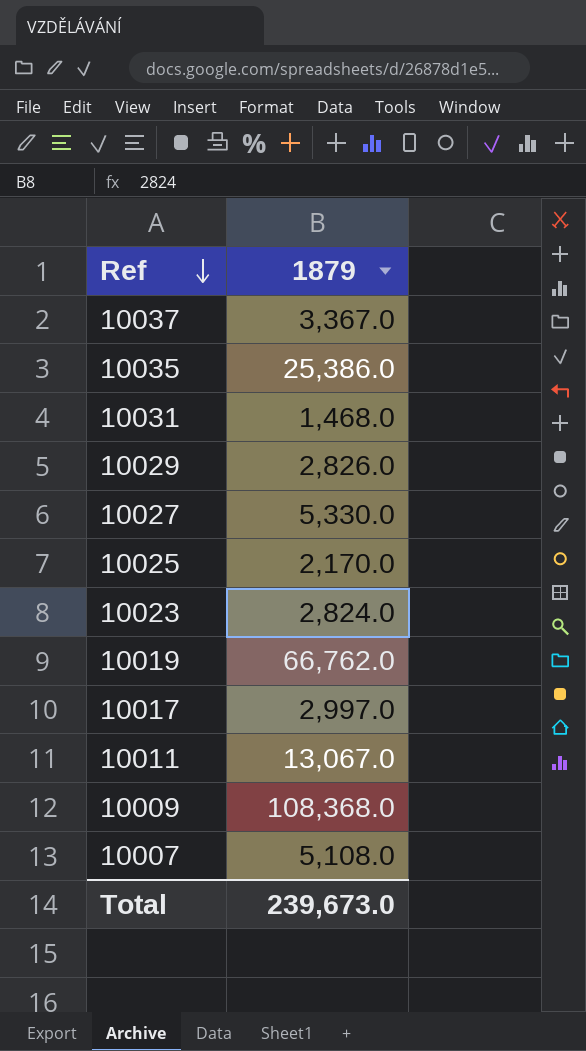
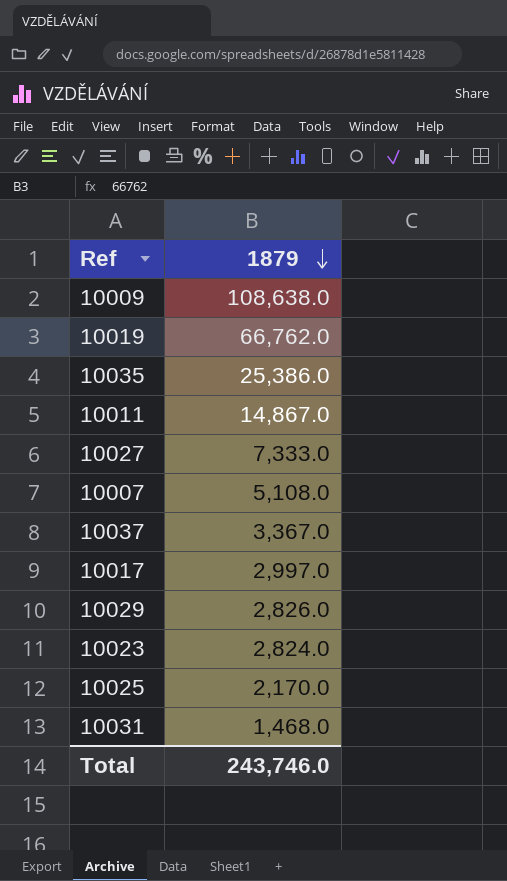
row order: Ref descending -> 1879 descending
10009 | 1879: 108,368.0 -> 108,638.0
10011 | 1879: 13,067.0 -> 14,867.0
10027 | 1879: 5,330.0 -> 7,333.0
Total | 1879: 239,673.0 -> 243,746.0

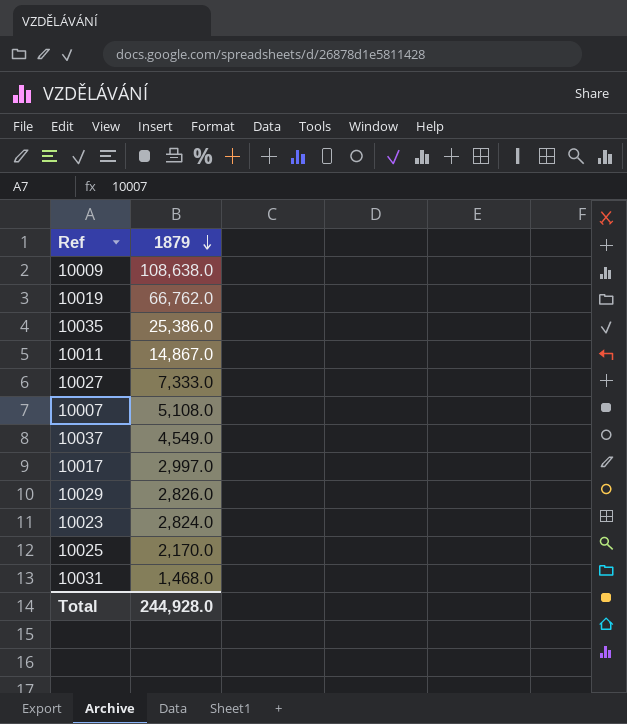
10037 | 1879: 3,367.0 -> 4,549.0
Total | 1879: 243,746.0 -> 244,928.0

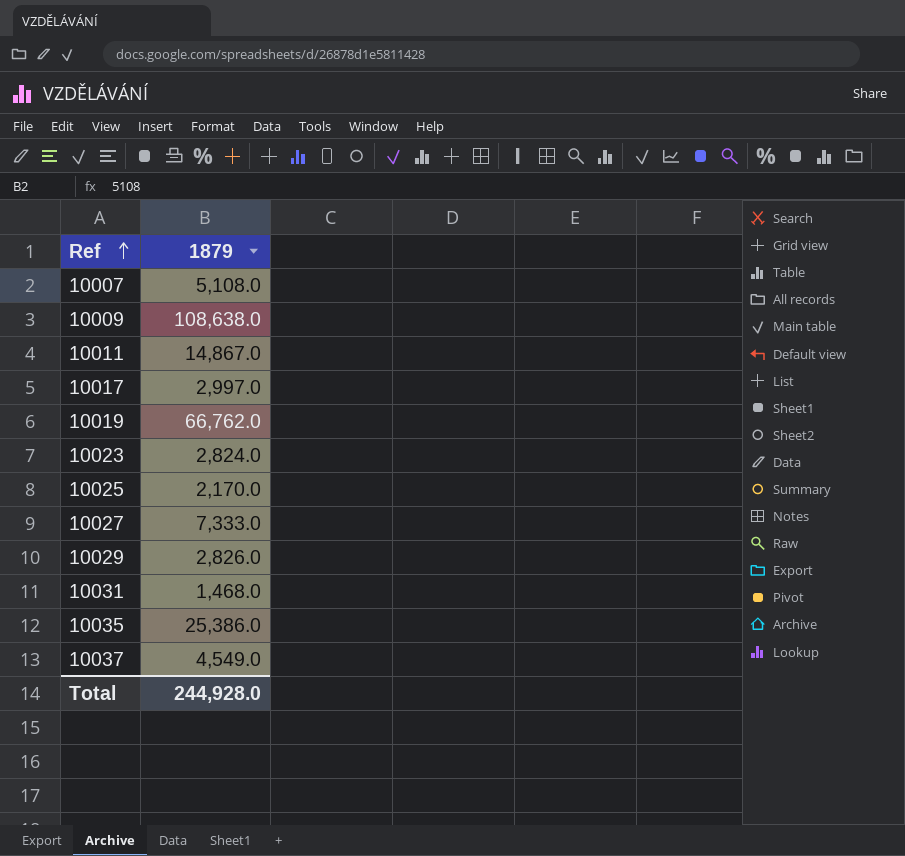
row order: 1879 descending -> Ref ascending

